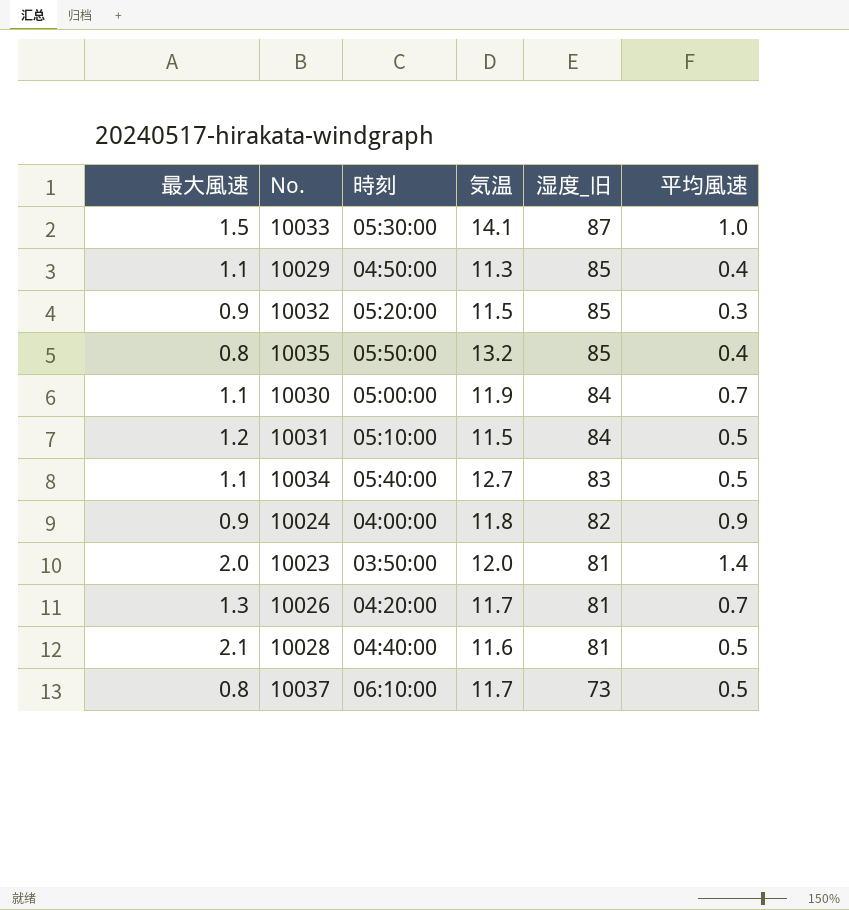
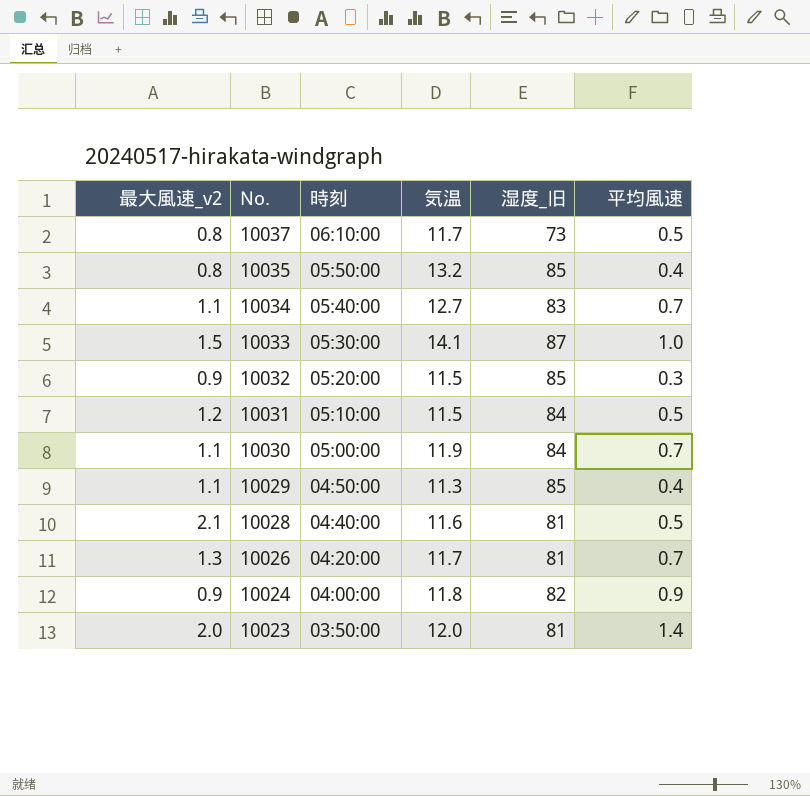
row order: 湿度_旧 descending -> No. descending
column name: 最大風速 -> 最大風速_v2
10034 | 平均風速: 0.5 -> 0.7

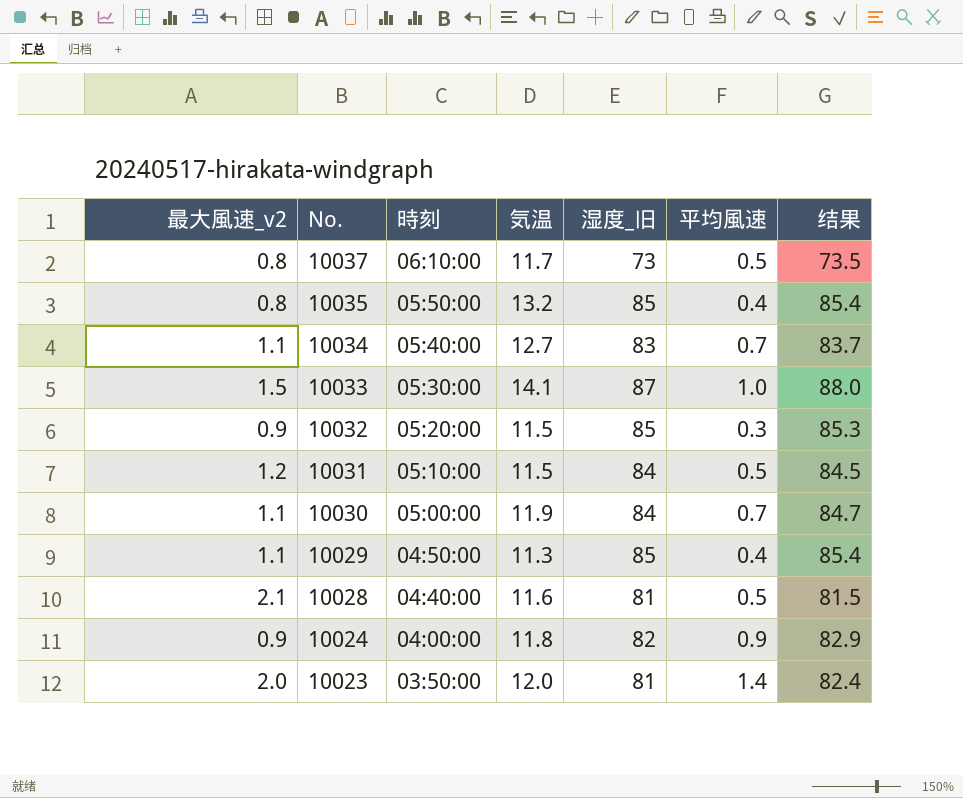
column 结果 | formula: none -> [湿度_旧] + [平均風速]
row 10026: 1.3 | 04:20:00 | 11.7 | 81 | 0.7 -> none

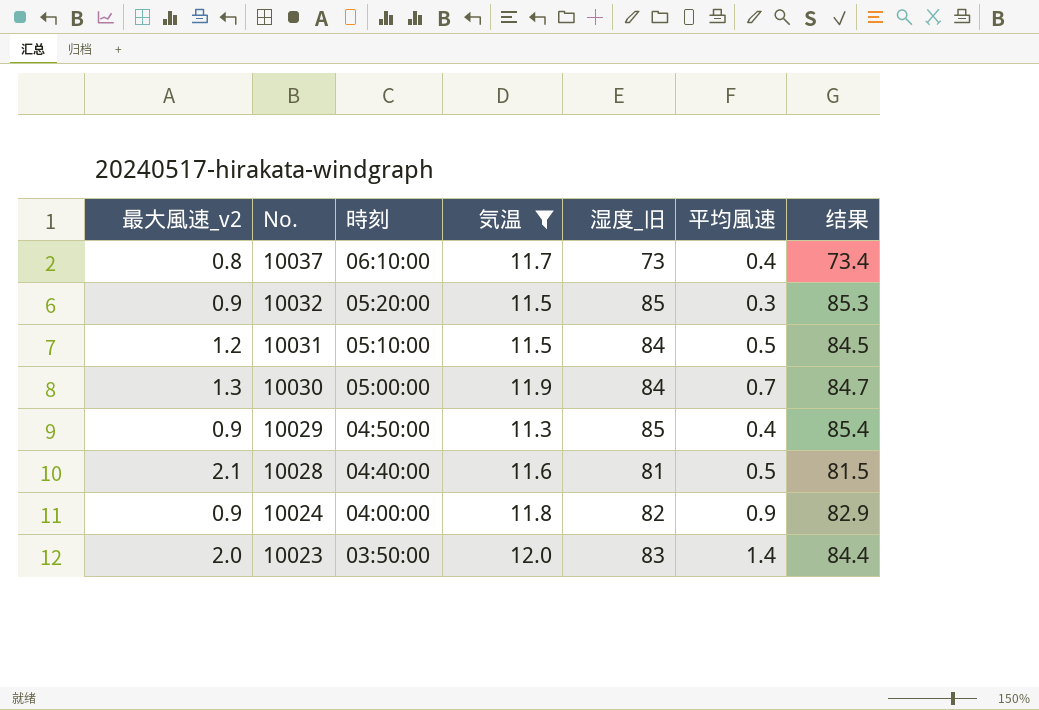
filter: none -> 気温 <= 12.0
10037 | 平均風速: 0.5 -> 0.4
10037 | 结果: 73.5 -> 73.4
10030 | 最大風速_v2: 1.1 -> 1.3
10029 | 最大風速_v2: 1.1 -> 0.9
10023 | 湿度_旧: 81 -> 83
10023 | 结果: 82.4 -> 84.4

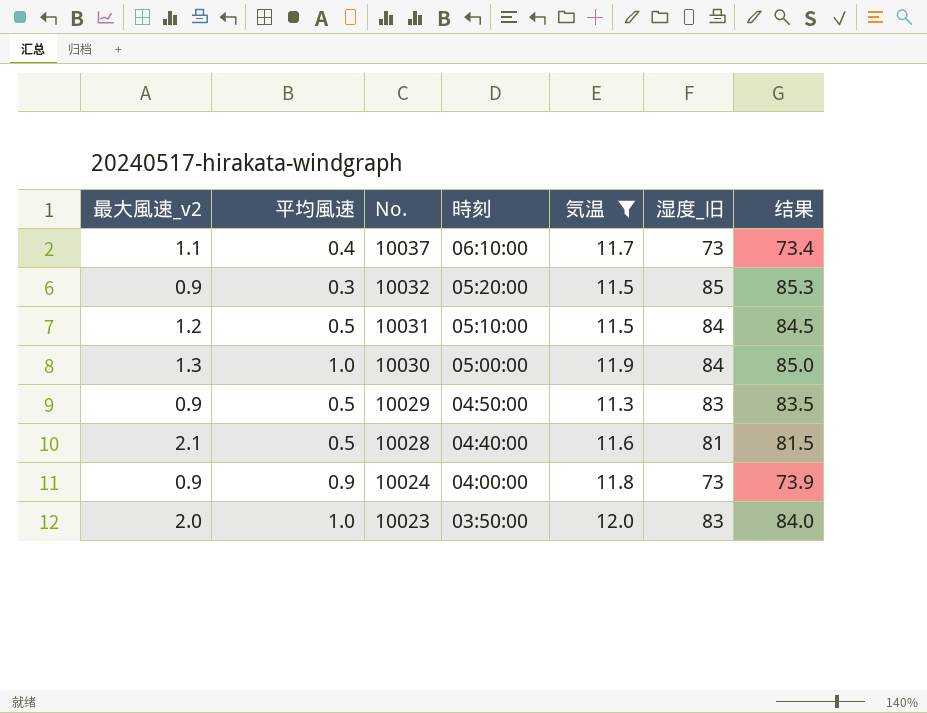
column 平均風速 | position: 6 -> 2
10037 | 最大風速_v2: 0.8 -> 1.1
10030 | 平均風速: 0.7 -> 1.0
10030 | 结果: 84.7 -> 85.0
10029 | 平均風速: 0.4 -> 0.5
10029 | 湿度_旧: 85 -> 83
10029 | 结果: 85.4 -> 83.5
10024 | 湿度_旧: 82 -> 73
10024 | 结果: 82.9 -> 73.9
10023 | 平均風速: 1.4 -> 1.0
10023 | 结果: 84.4 -> 84.0

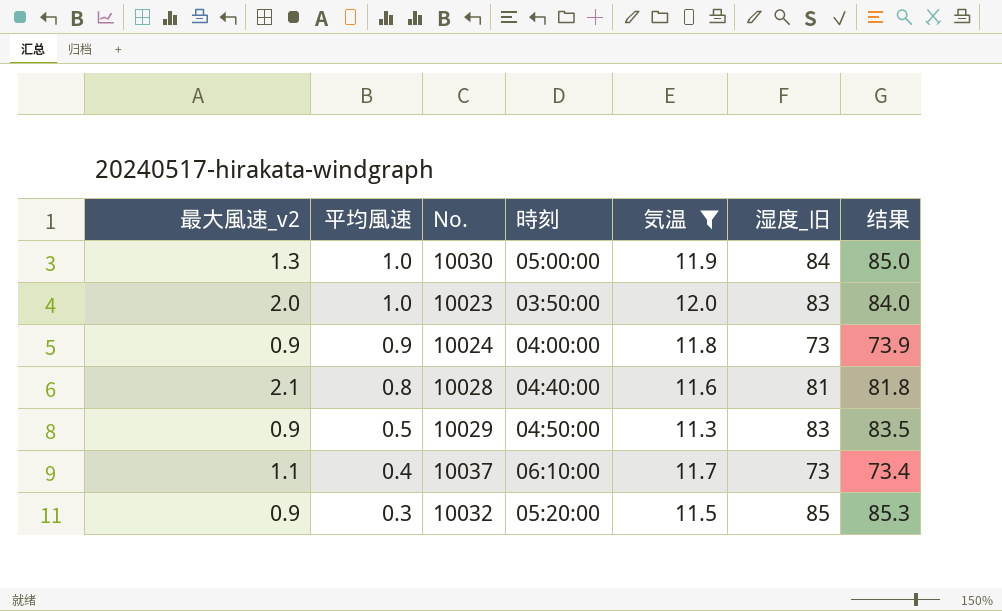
row order: No. descending -> 平均風速 descending
row 10031: 1.2 | 0.5 | 05:10:00 | 11.5 | 84 | 84.5 -> none
10028 | 平均風速: 0.5 -> 0.8
10028 | 结果: 81.5 -> 81.8

